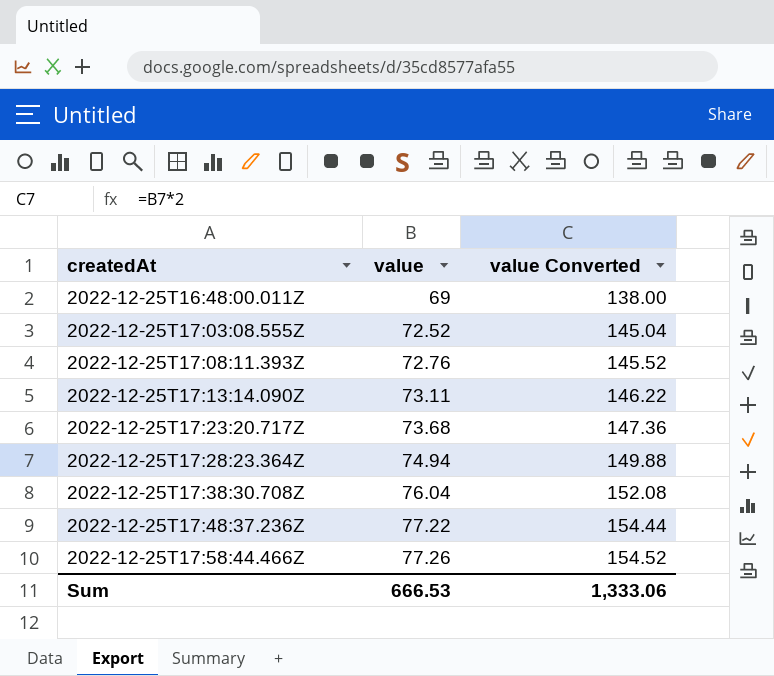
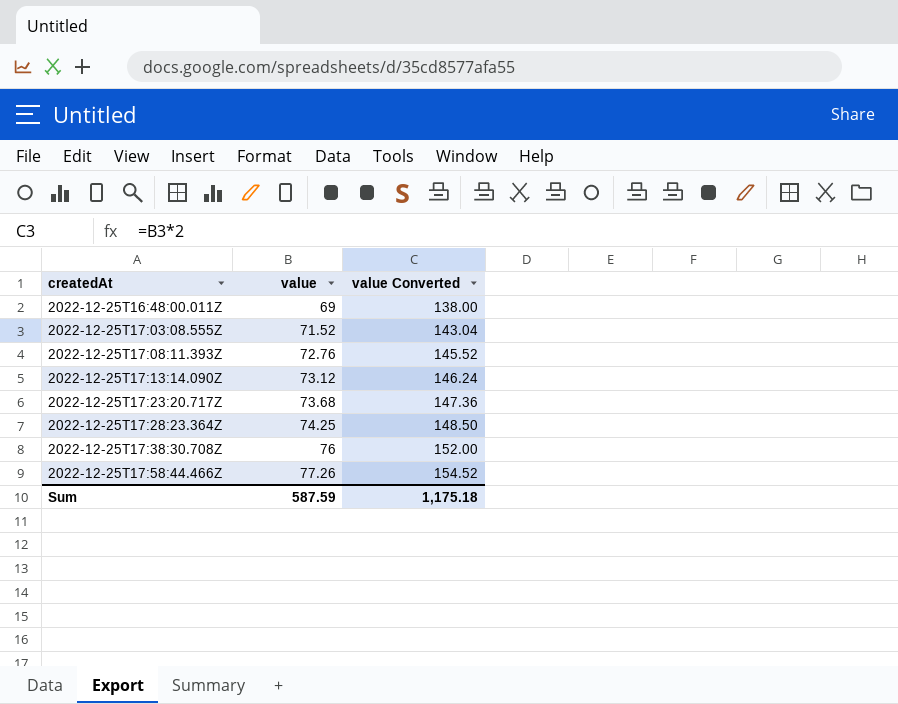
row 2022-12-25T17:48:37.236Z: 77.22 | 154.44 -> none
2022-12-25T17:03:08.555Z | value: 72.52 -> 71.52
2022-12-25T17:03:08.555Z | value Converted: 145.04 -> 143.04
2022-12-25T17:13:14.090Z | value: 73.11 -> 73.12
2022-12-25T17:13:14.090Z | value Converted: 146.22 -> 146.24
2022-12-25T17:28:23.364Z | value: 74.94 -> 74.25
2022-12-25T17:28:23.364Z | value Converted: 149.88 -> 148.50
2022-12-25T17:38:30.708Z | value: 76.04 -> 76
2022-12-25T17:38:30.708Z | value Converted: 152.08 -> 152.00
Sum | value: 666.53 -> 587.59
Sum | value Converted: 1,333.06 -> 1,175.18

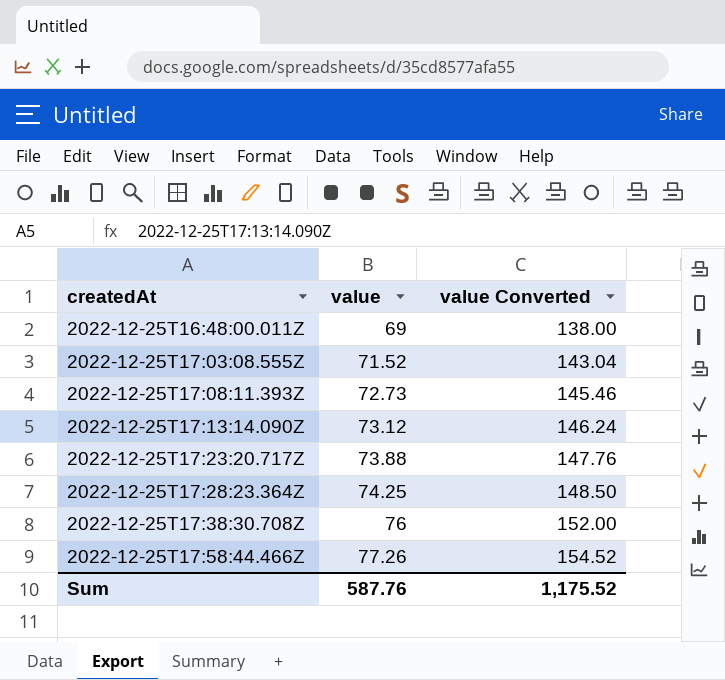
2022-12-25T17:08:11.393Z | value: 72.76 -> 72.73
2022-12-25T17:08:11.393Z | value Converted: 145.52 -> 145.46
2022-12-25T17:23:20.717Z | value: 73.68 -> 73.88
2022-12-25T17:23:20.717Z | value Converted: 147.36 -> 147.76
Sum | value: 587.59 -> 587.76
Sum | value Converted: 1,175.18 -> 1,175.52

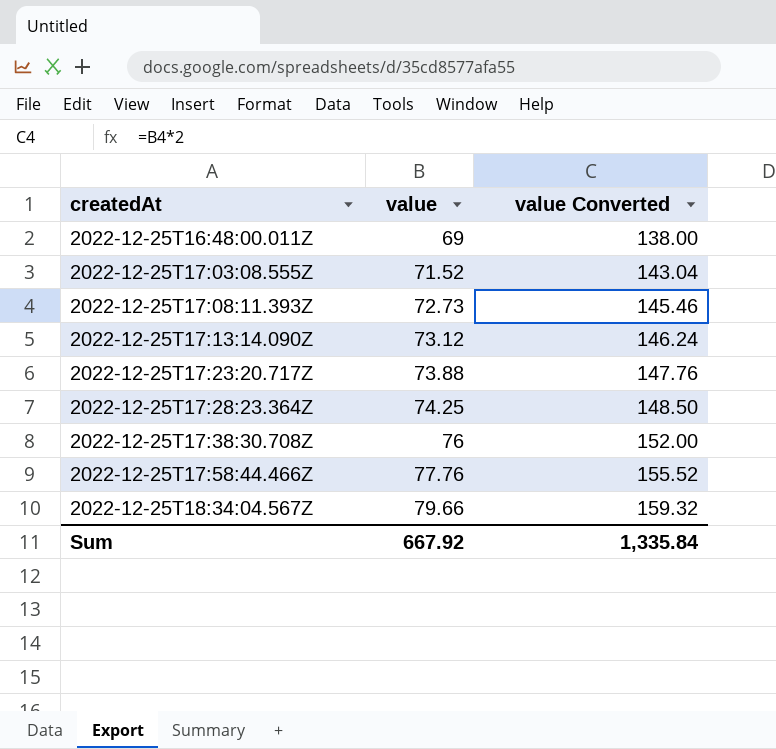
2022-12-25T17:58:44.466Z | value: 77.26 -> 77.76
2022-12-25T17:58:44.466Z | value Converted: 154.52 -> 155.52
row 2022-12-25T18:34:04.567Z: none -> 79.66 | 159.32
Sum | value: 587.76 -> 667.92
Sum | value Converted: 1,175.52 -> 1,335.84

